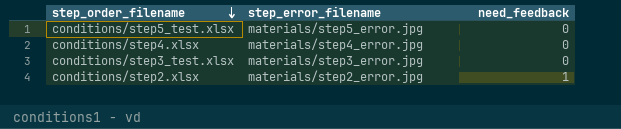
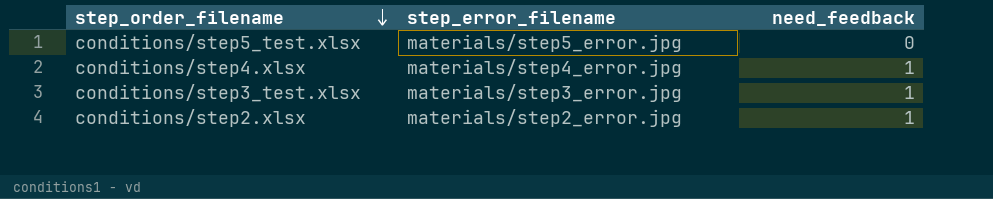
conditions/step4.xlsx | need_feedback: 0 -> 1
conditions/step3_test.xlsx | need_feedback: 0 -> 1

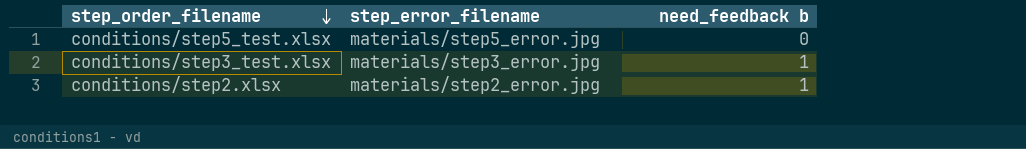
column name: need_feedback -> need_feedback b
row conditions/step4.xlsx: materials/step4_error.jpg | 1 -> none

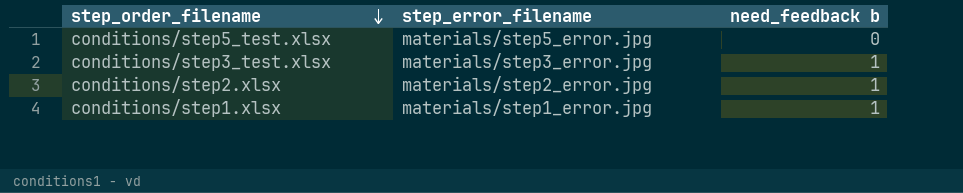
row conditions/step1.xlsx: none -> materials/step1_error.jpg | 1

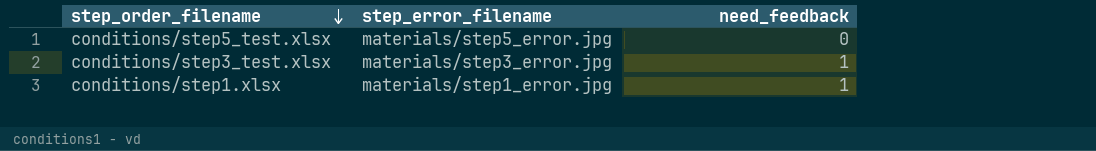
column name: need_feedback b -> need_feedback
row conditions/step2.xlsx: materials/step2_error.jpg | 1 -> none

